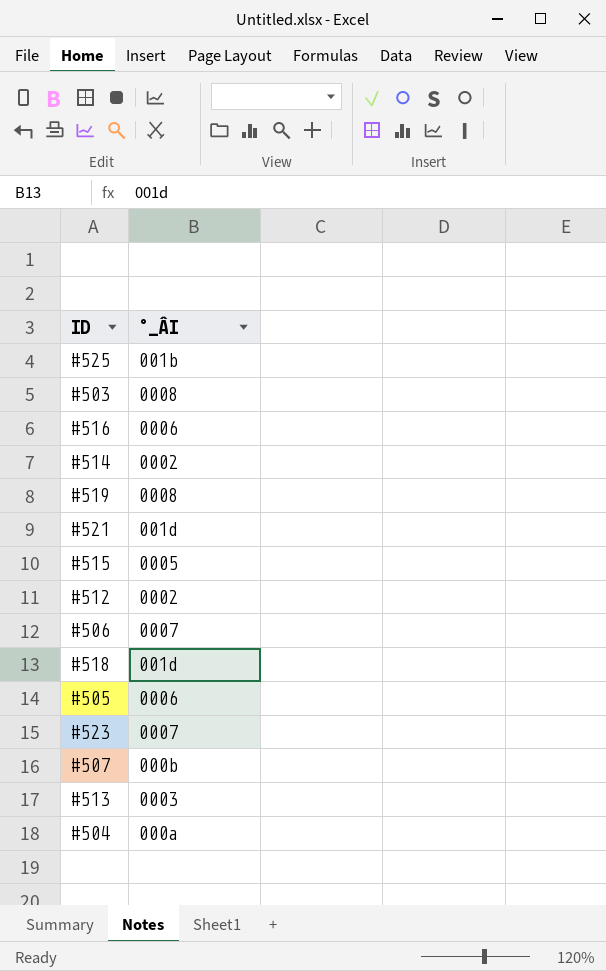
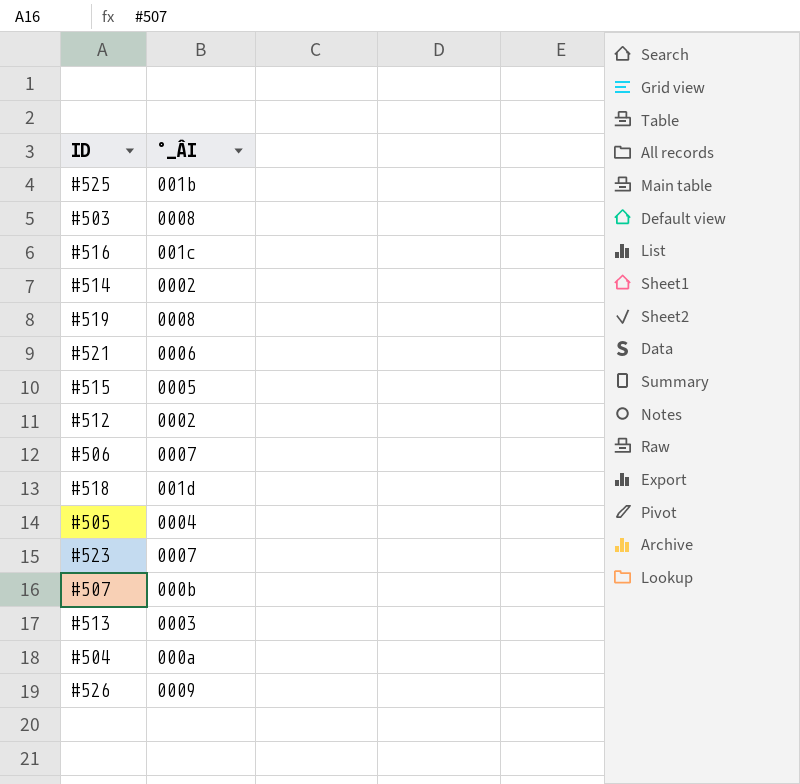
#516 | °_ÂI: 0006 -> 001c
#521 | °_ÂI: 001d -> 0006
#505 | °_ÂI: 0006 -> 0004
row #526: none -> 0009

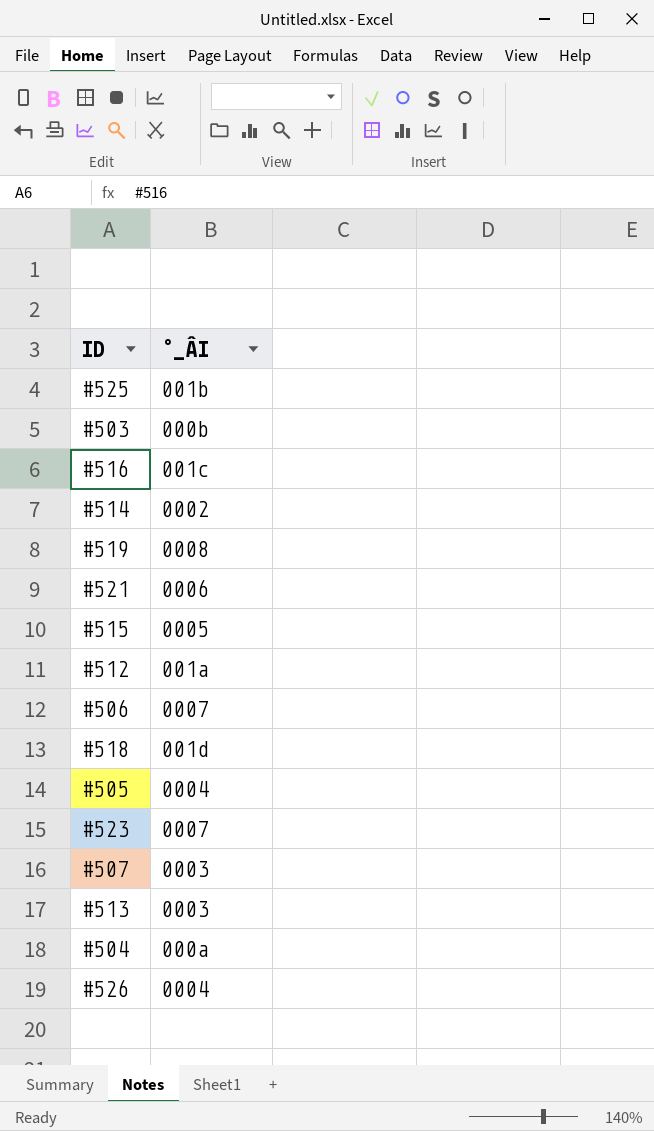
#503 | °_ÂI: 0008 -> 000b
#512 | °_ÂI: 0002 -> 001a
#507 | °_ÂI: 000b -> 0003
#526 | °_ÂI: 0009 -> 0004

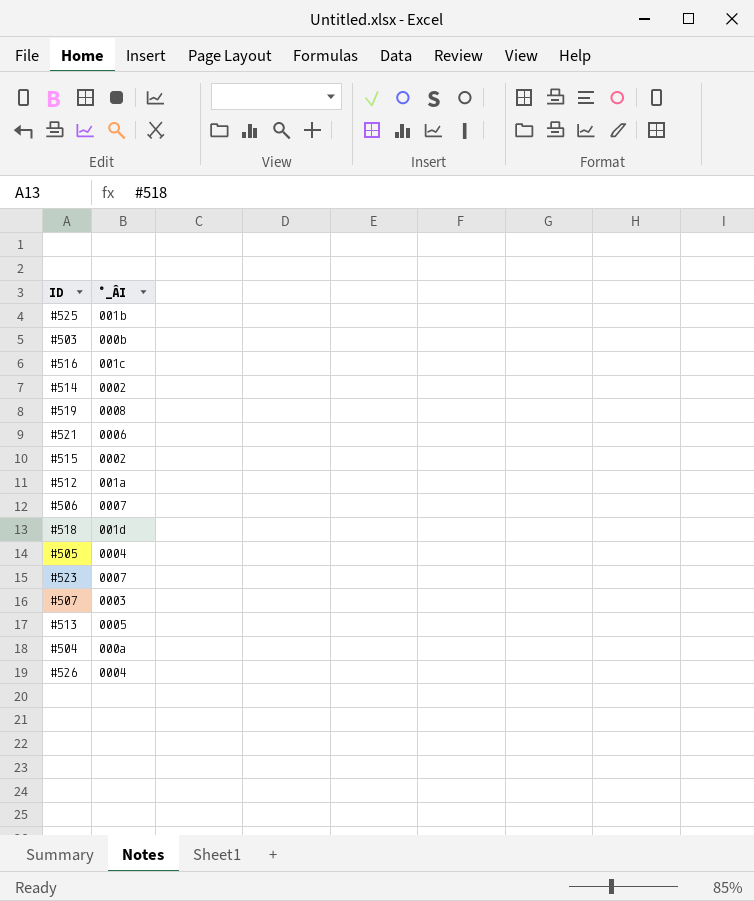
#515 | °_ÂI: 0005 -> 0002
#513 | °_ÂI: 0003 -> 0005

